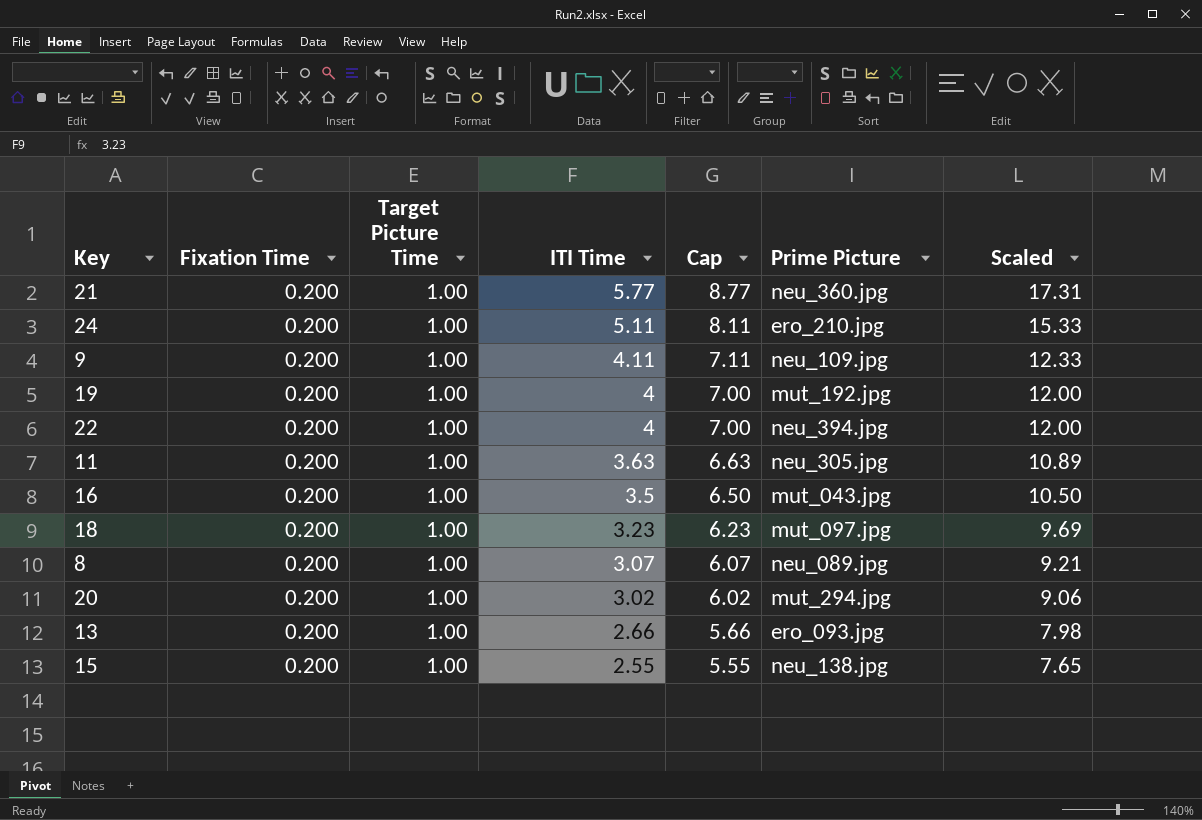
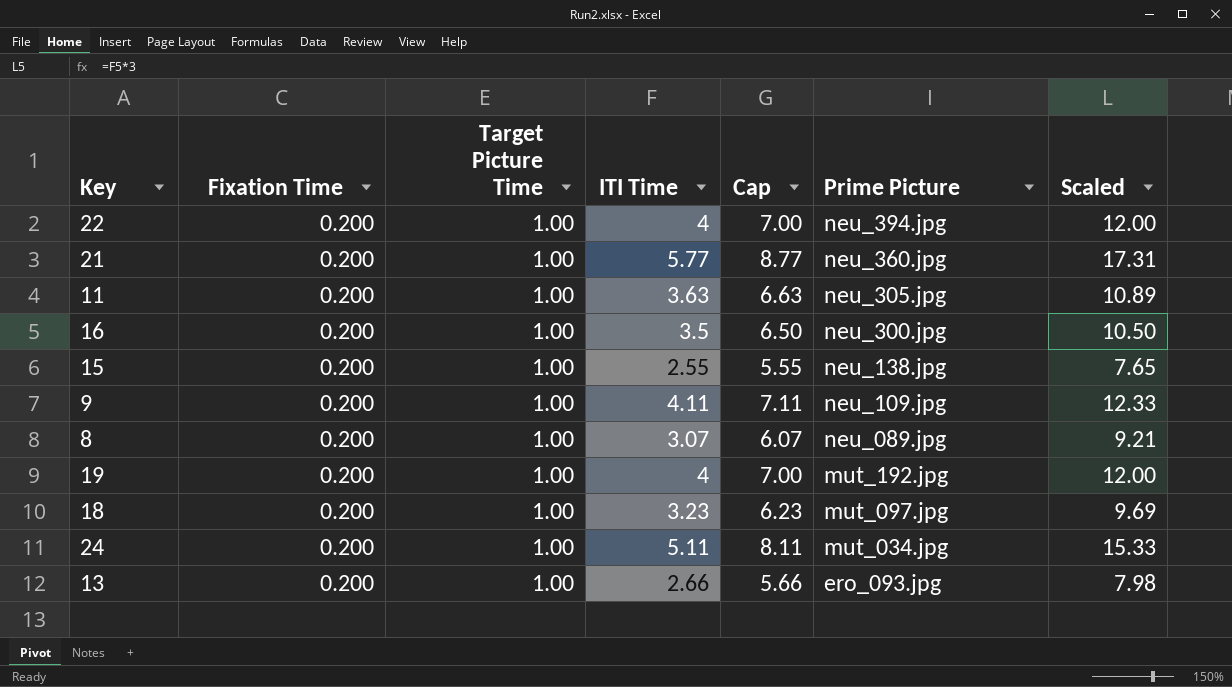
row order: ITI Time descending -> Prime Picture descending
row 20: 0.200 | 1.00 | 3.02 | 6.02 | mut_294.jpg | 9.06 -> none
16 | Prime Picture: mut_043.jpg -> neu_300.jpg
24 | Prime Picture: ero_210.jpg -> mut_034.jpg

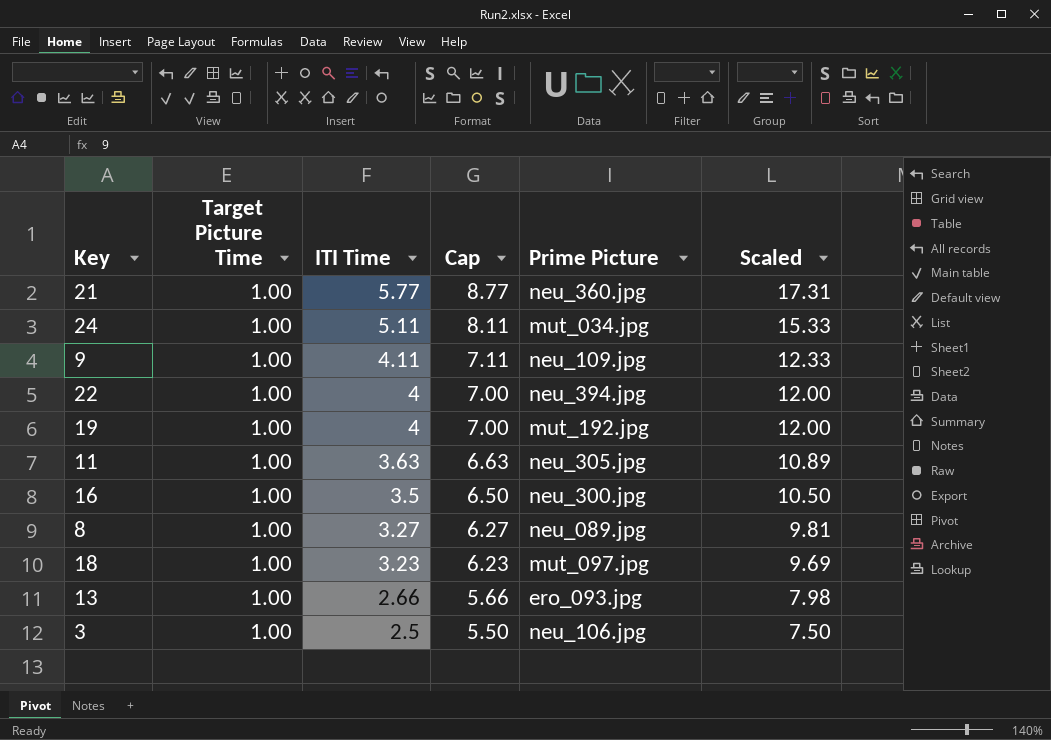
row order: Prime Picture descending -> ITI Time descending
column Fixation Time | position: 2 -> none
row 15: 0.200 | 1.00 | 2.55 | 5.55 | neu_138.jpg | 7.65 -> none
8 | ITI Time: 3.07 -> 3.27
8 | Cap: 6.07 -> 6.27
8 | Scaled: 9.21 -> 9.81
row 3: none -> 1.00 | 2.5 | 5.50 | neu_106.jpg | 7.50

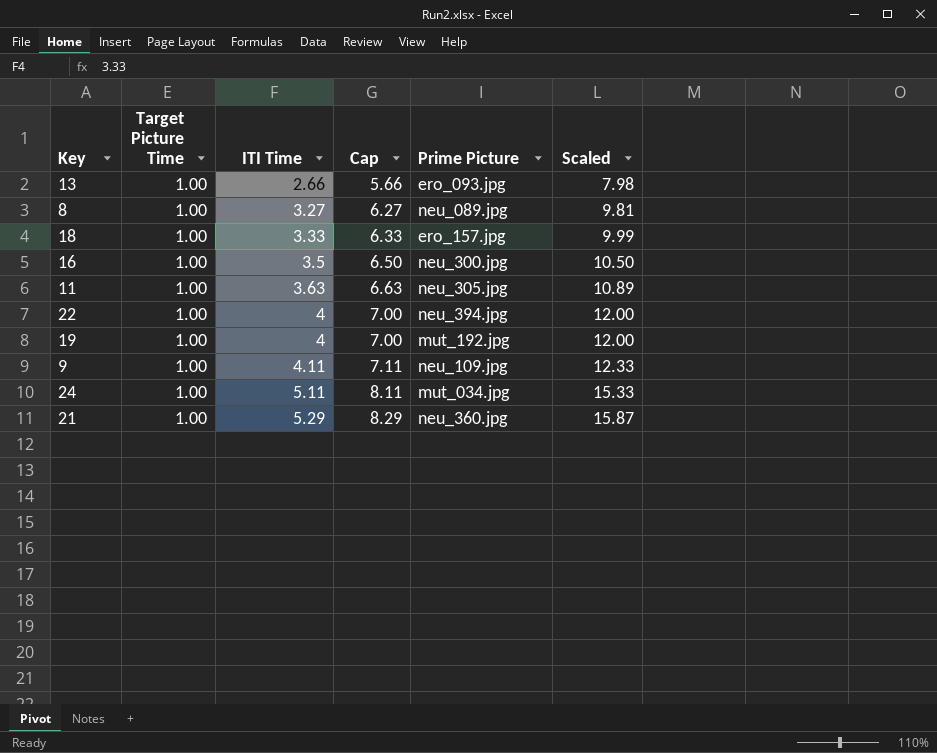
row order: ITI Time descending -> ITI Time ascending
row 3: 1.00 | 2.5 | 5.50 | neu_106.jpg | 7.50 -> none
18 | ITI Time: 3.23 -> 3.33
18 | Cap: 6.23 -> 6.33
18 | Prime Picture: mut_097.jpg -> ero_157.jpg
18 | Scaled: 9.69 -> 9.99
21 | ITI Time: 5.77 -> 5.29
21 | Cap: 8.77 -> 8.29
21 | Scaled: 17.31 -> 15.87

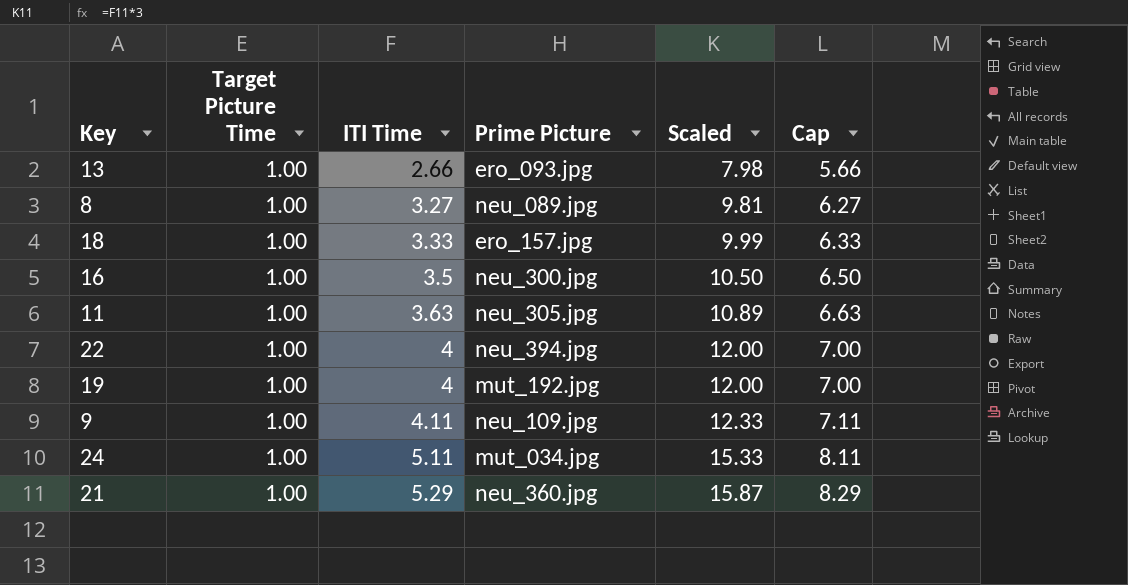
column Cap | position: 4 -> 6

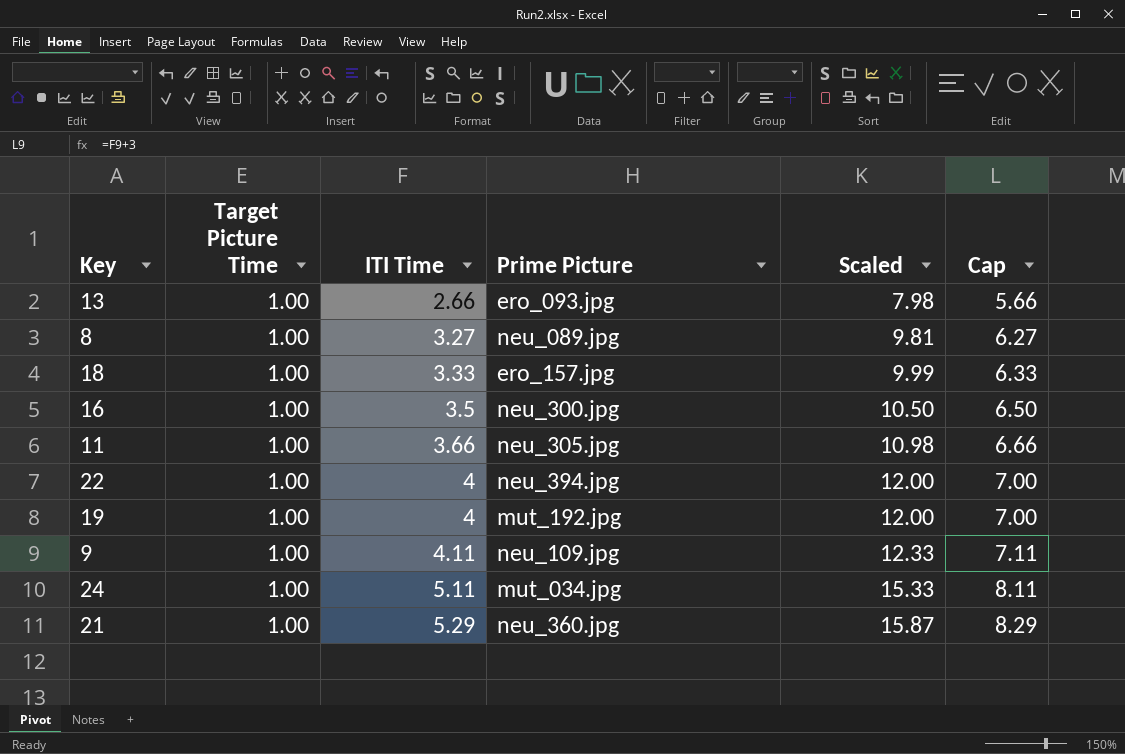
11 | ITI Time: 3.63 -> 3.66
11 | Scaled: 10.89 -> 10.98
11 | Cap: 6.63 -> 6.66

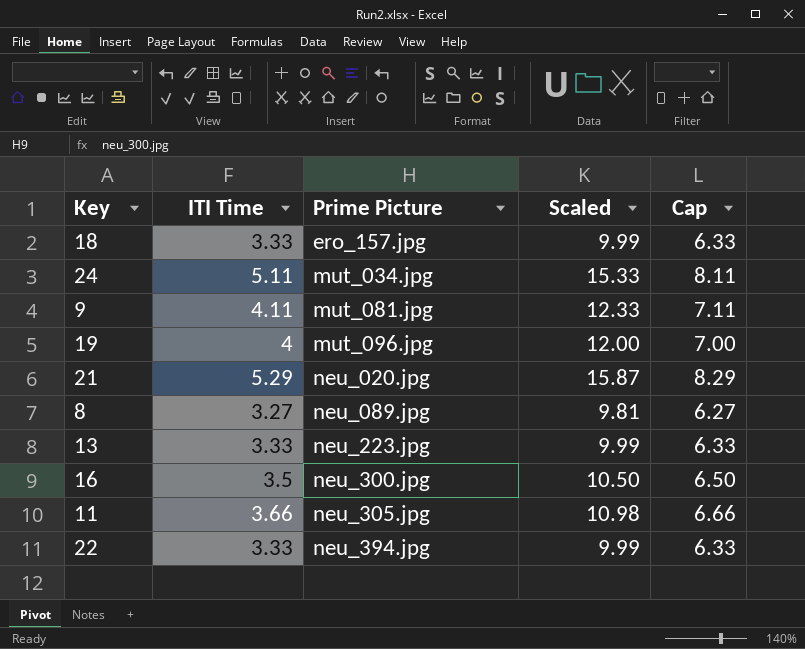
row order: ITI Time ascending -> Prime Picture ascending
column Target Picture Time | position: 2 -> none
9 | Prime Picture: neu_109.jpg -> mut_081.jpg
19 | Prime Picture: mut_192.jpg -> mut_096.jpg
21 | Prime Picture: neu_360.jpg -> neu_020.jpg
13 | ITI Time: 2.66 -> 3.33
13 | Prime Picture: ero_093.jpg -> neu_223.jpg
13 | Scaled: 7.98 -> 9.99
13 | Cap: 5.66 -> 6.33
22 | ITI Time: 4 -> 3.33
22 | Scaled: 12.00 -> 9.99
22 | Cap: 7.00 -> 6.33

